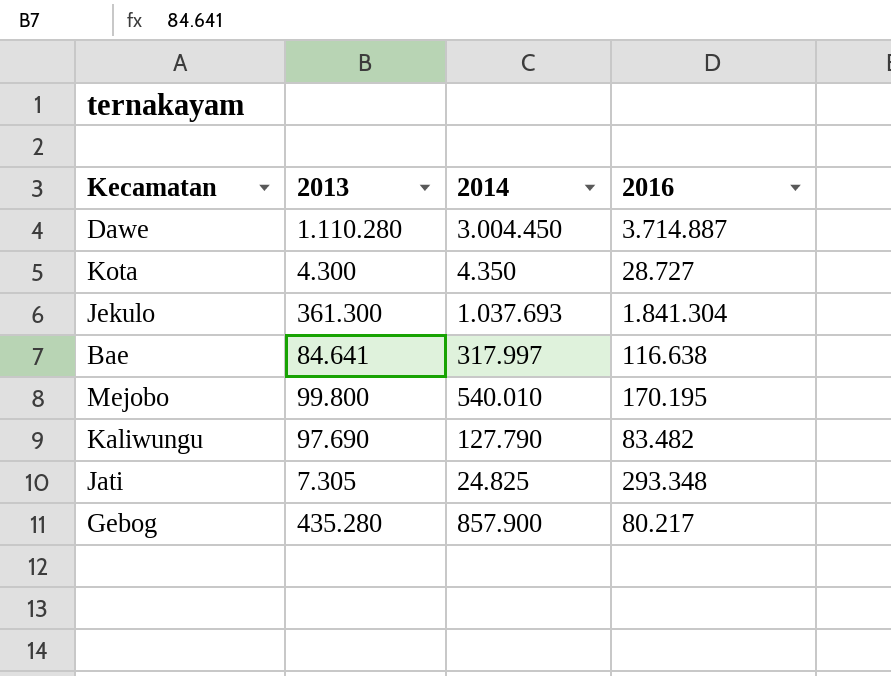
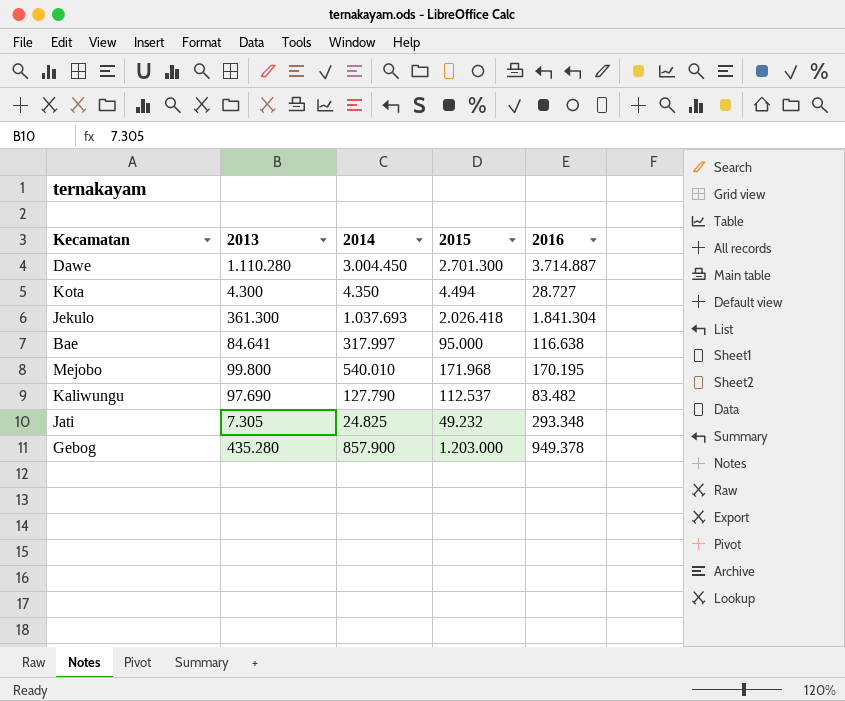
column 2015 | position: none -> 4
Gebog | 2016: 80.217 -> 949.378

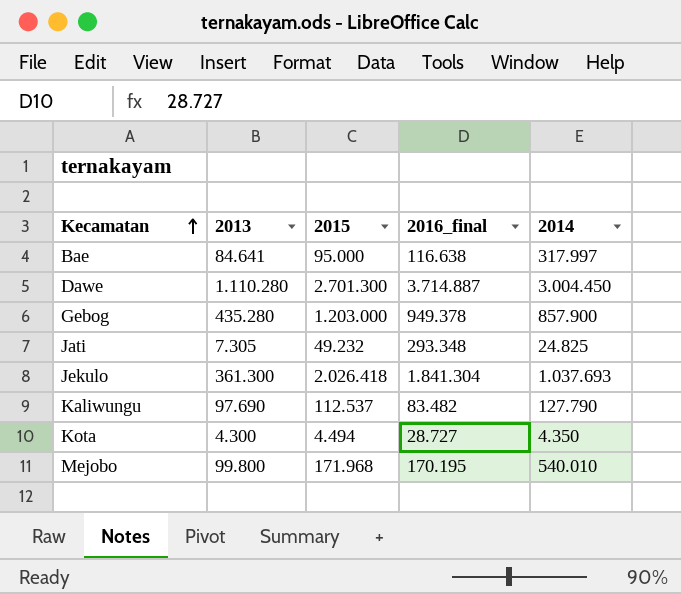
row order: none -> Kecamatan ascending
column name: 2016 -> 2016_final
column 2014 | position: 3 -> 5

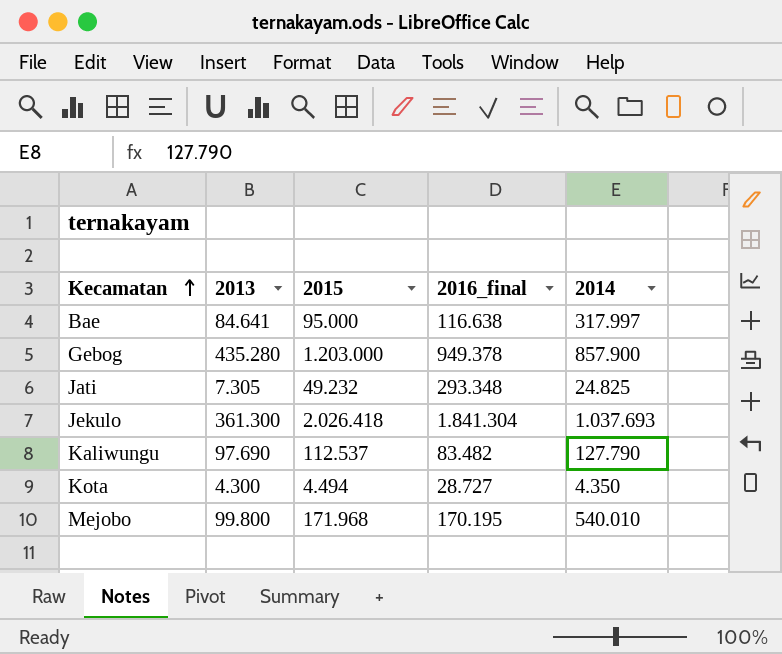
row Dawe: 1.110.280 | 2.701.300 | 3.714.887 | 3.004.450 -> none

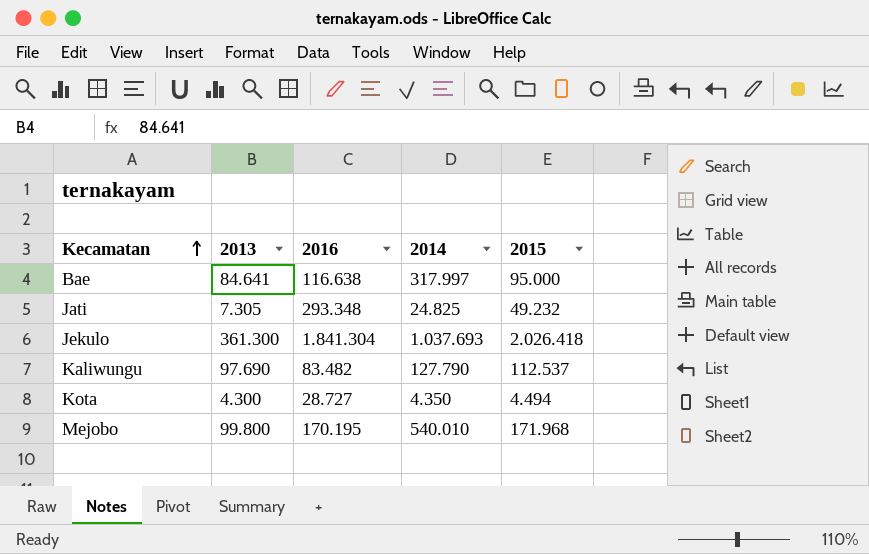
column name: 2016_final -> 2016
column 2015 | position: 3 -> 5
row Gebog: 435.280 | 1.203.000 | 949.378 | 857.900 -> none

